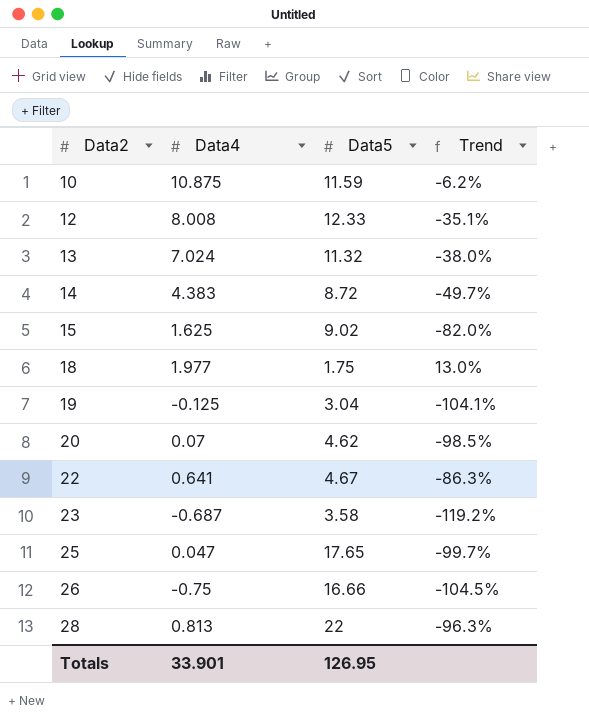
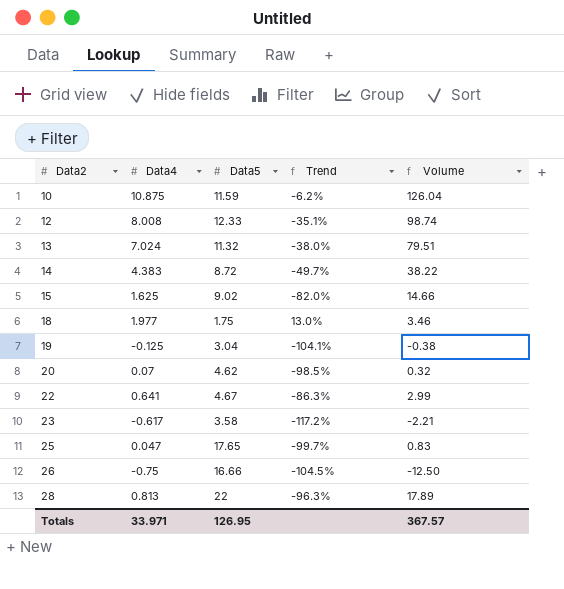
column Volume | formula: none -> [Data4] * [Data5]
23 | Data4: -0.687 -> -0.617
23 | Trend: -119.2% -> -117.2%
Totals | Data4: 33.901 -> 33.971

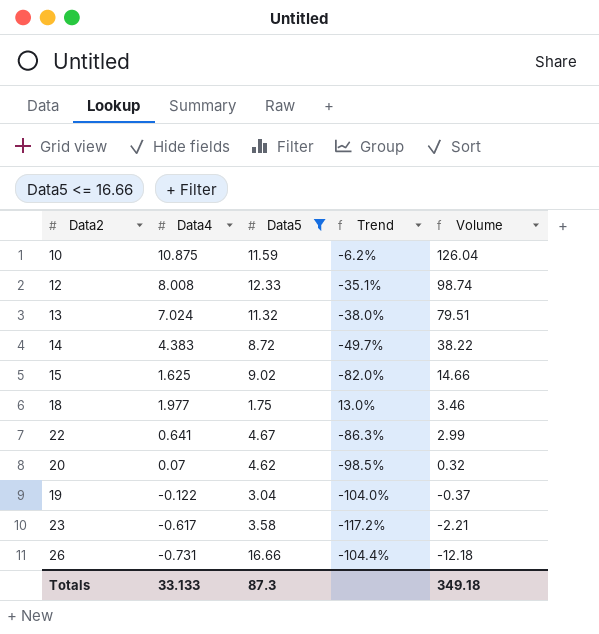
filter: none -> Data5 <= 16.66
row order: Data2 ascending -> Volume descending
19 | Data4: -0.125 -> -0.122
19 | Trend: -104.1% -> -104.0%
19 | Volume: -0.38 -> -0.37
26 | Data4: -0.75 -> -0.731
26 | Trend: -104.5% -> -104.4%
26 | Volume: -12.50 -> -12.18
Totals | Data4: 33.971 -> 33.133
Totals | Data5: 126.95 -> 87.3
Totals | Volume: 367.57 -> 349.18

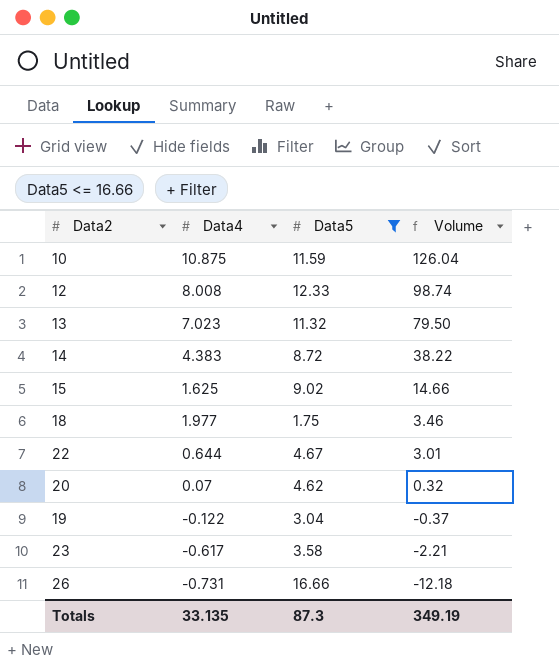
column Trend | formula: ([Data4] - [Data5]) / [Data5] -> none
13 | Data4: 7.024 -> 7.023
13 | Volume: 79.51 -> 79.50
22 | Data4: 0.641 -> 0.644
22 | Volume: 2.99 -> 3.01
Totals | Data4: 33.133 -> 33.135
Totals | Volume: 349.18 -> 349.19

